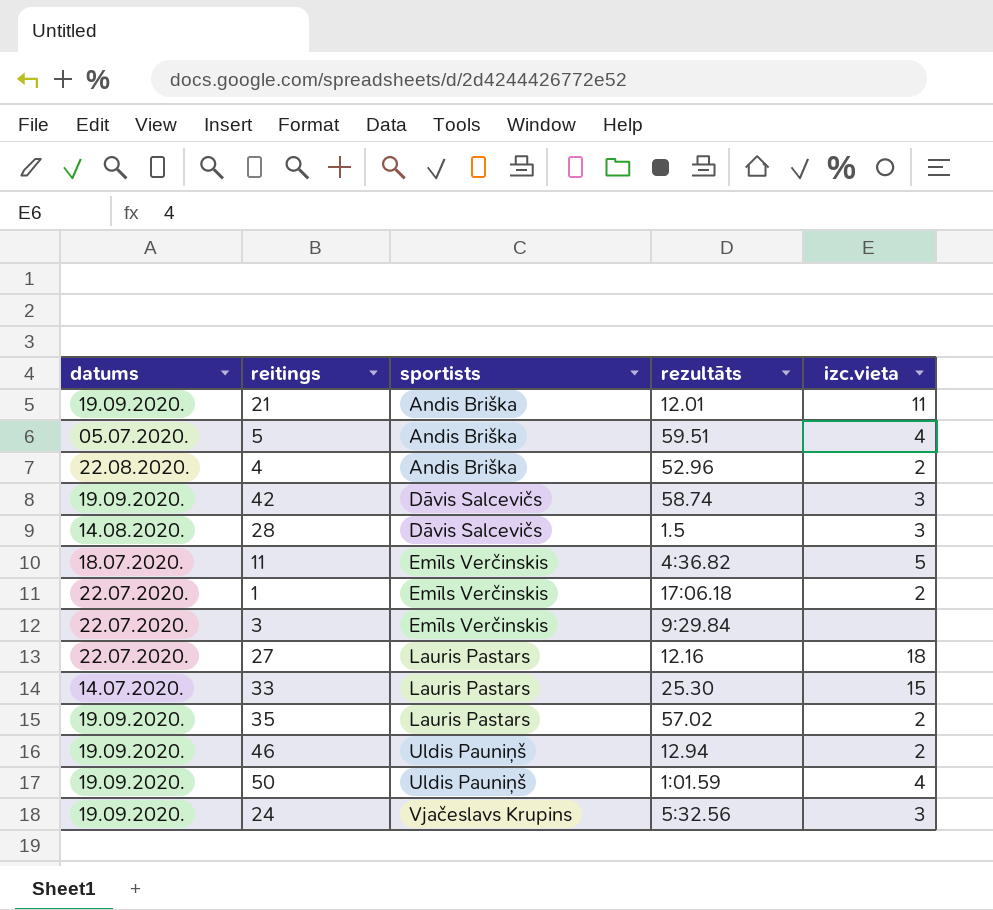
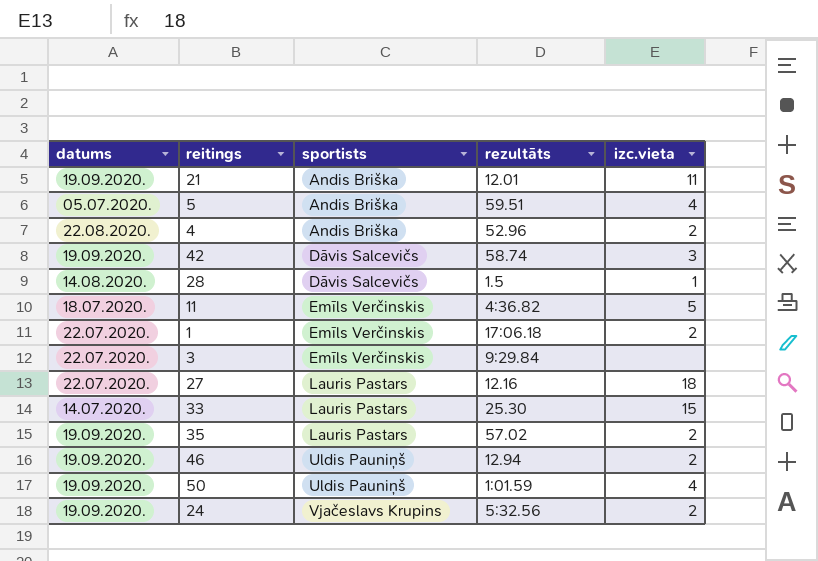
28 | izc.vieta: 3 -> 1
24 | izc.vieta: 3 -> 2

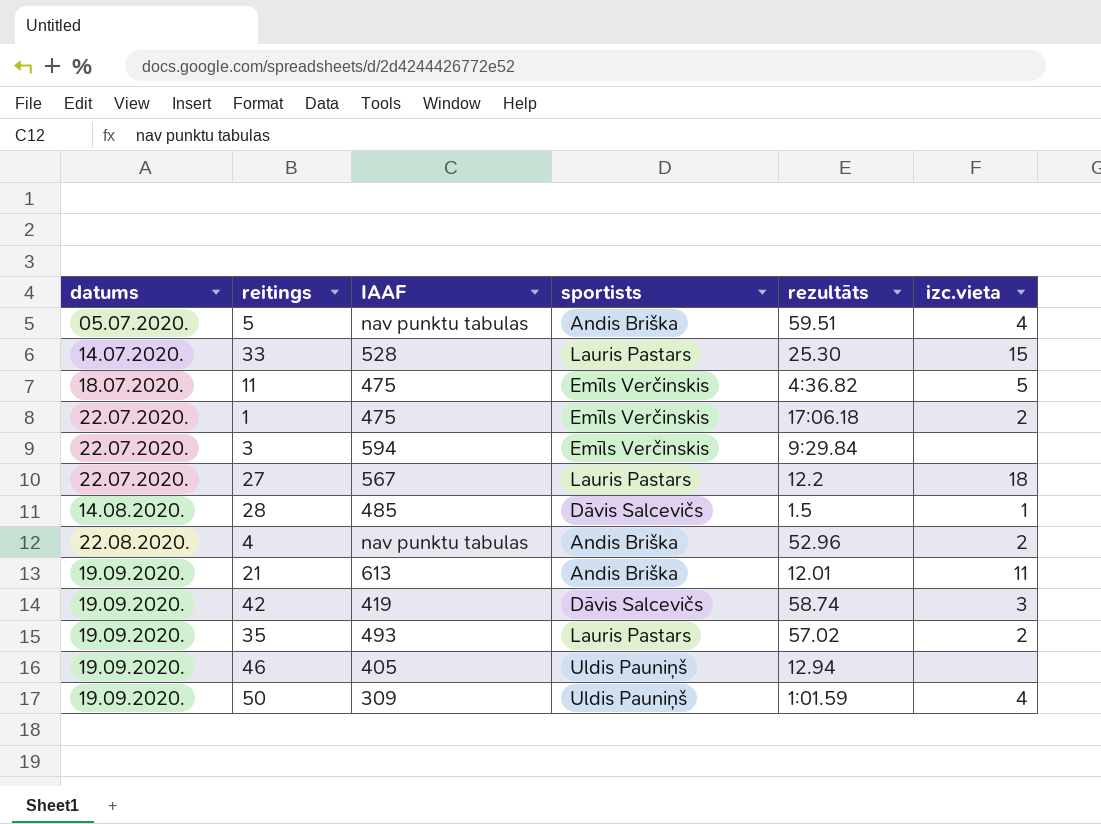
row order: sportists ascending -> datums ascending
column IAAF | position: none -> 3
row 24: 19.09.2020. | Vjačeslavs Krupins | 5:32.56 | 2 -> none
27 | rezultāts: 12.16 -> 12.2
46 | izc.vieta: 2 -> none

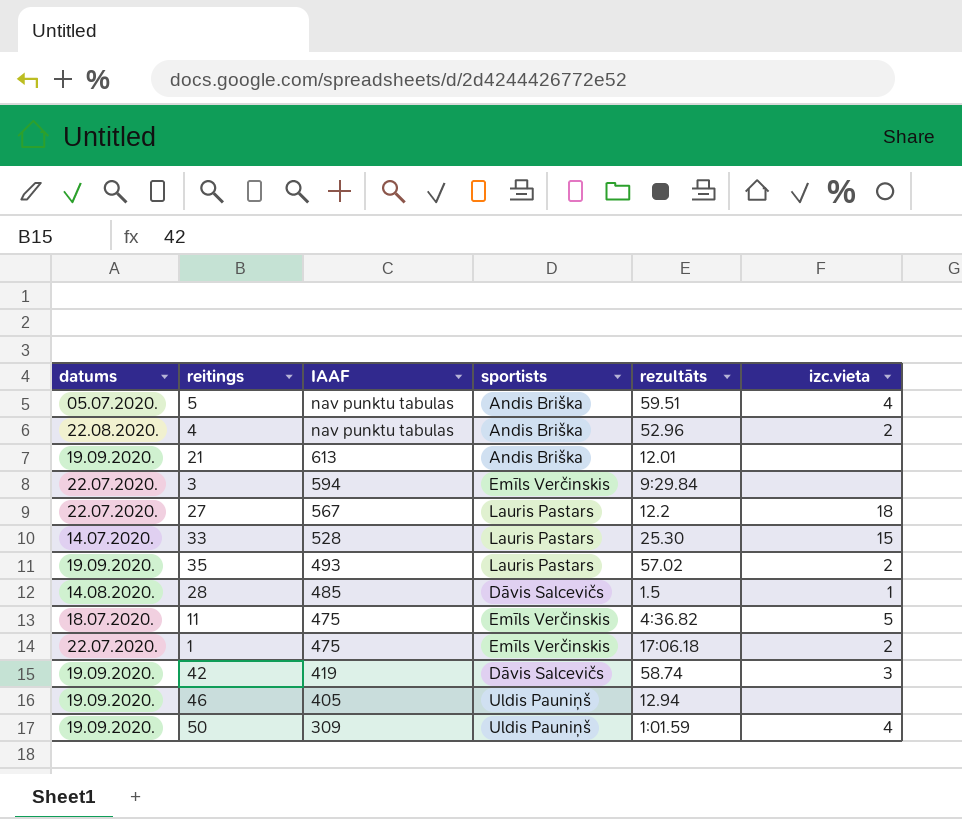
row order: datums ascending -> IAAF descending
21 | izc.vieta: 11 -> none

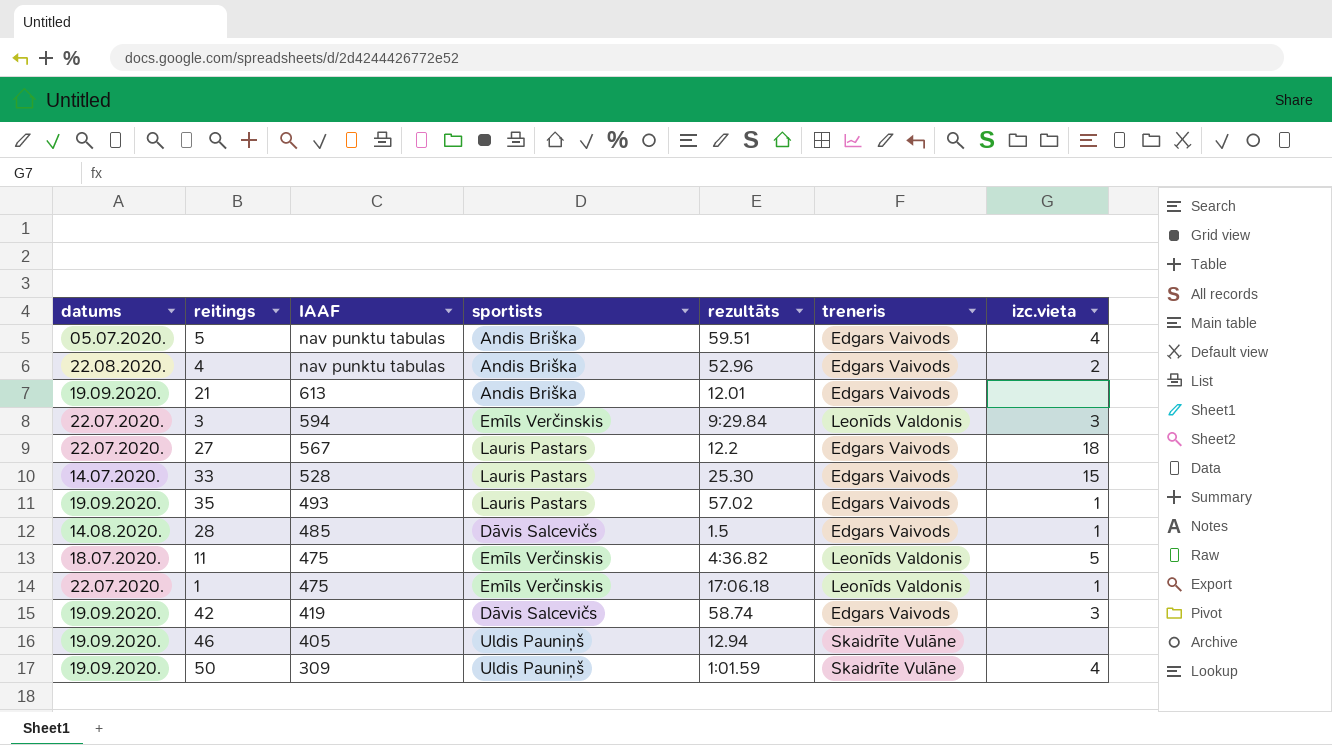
column treneris | position: none -> 6
3 | izc.vieta: none -> 3
35 | izc.vieta: 2 -> 1
1 | izc.vieta: 2 -> 1

